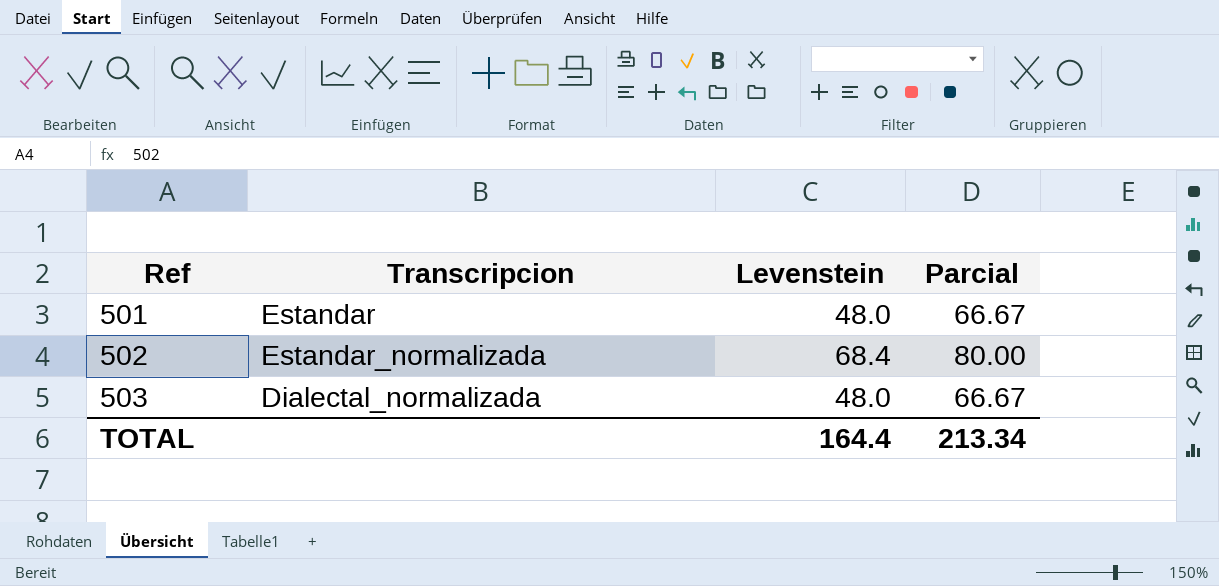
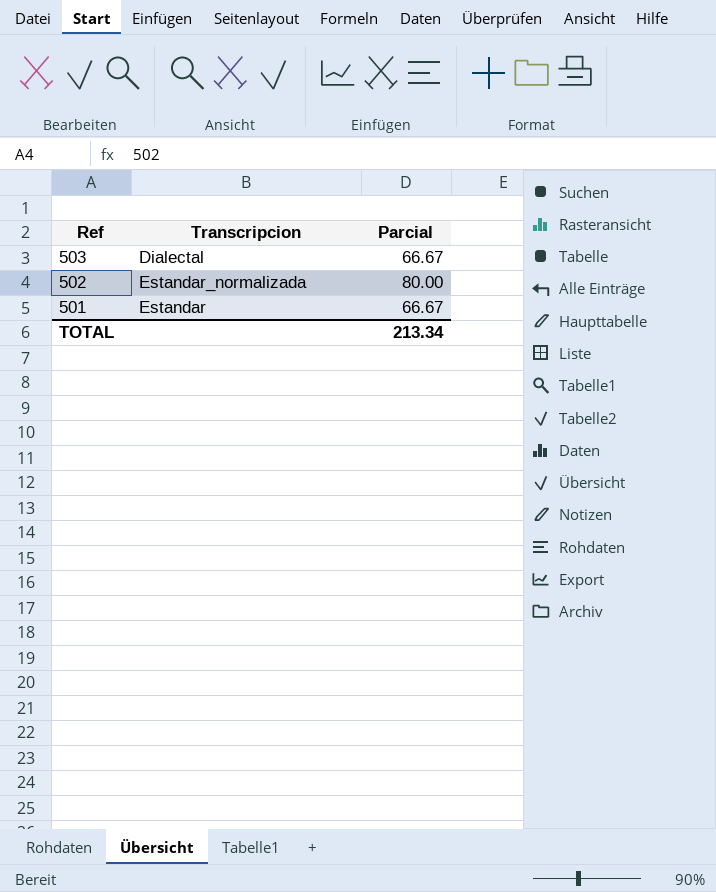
row order: Ref ascending -> Ref descending
column Levenstein | position: 3 -> none
503 | Transcripcion: Dialectal_normalizada -> Dialectal

